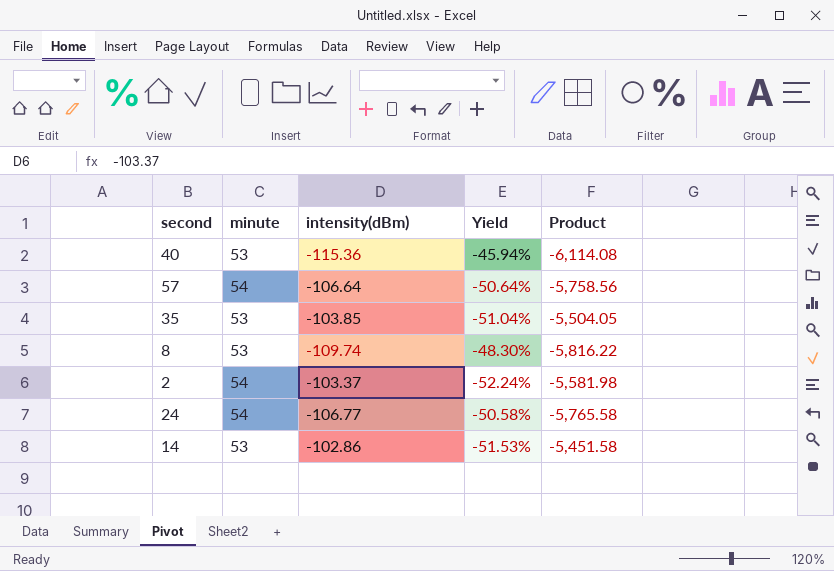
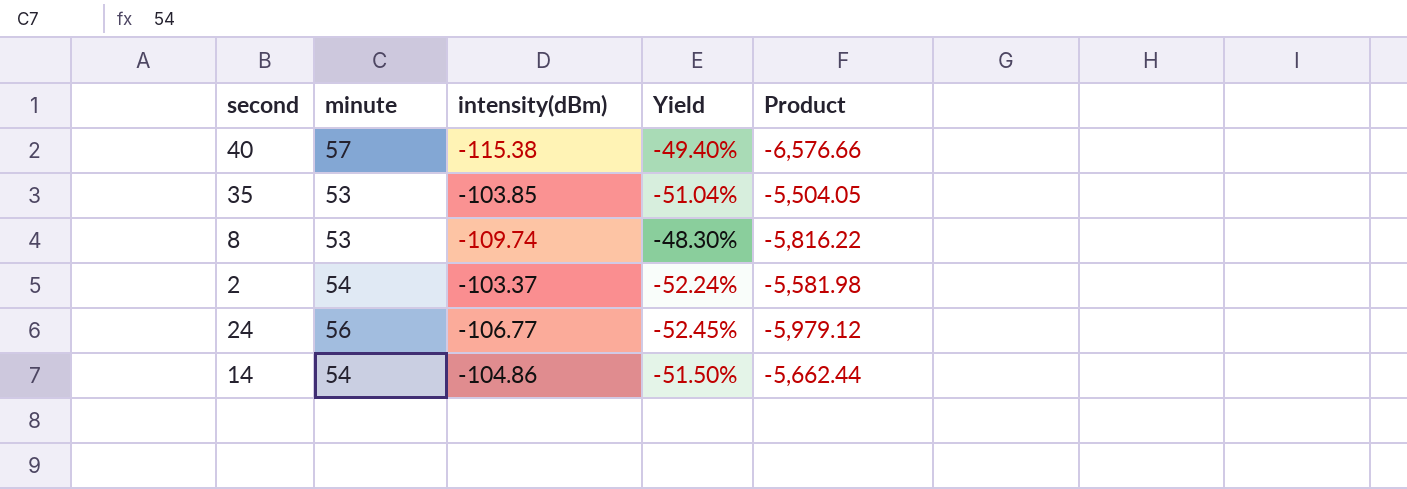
row 57: 54 | -106.64 | -50.64% | -5,758.56 -> none
40 | minute: 53 -> 57
40 | intensity(dBm): -115.36 -> -115.38
40 | Yield: -45.94% -> -49.40%
40 | Product: -6,114.08 -> -6,576.66
24 | minute: 54 -> 56
24 | Yield: -50.58% -> -52.45%
24 | Product: -5,765.58 -> -5,979.12
14 | minute: 53 -> 54
14 | intensity(dBm): -102.86 -> -104.86
14 | Yield: -51.53% -> -51.50%
14 | Product: -5,451.58 -> -5,662.44

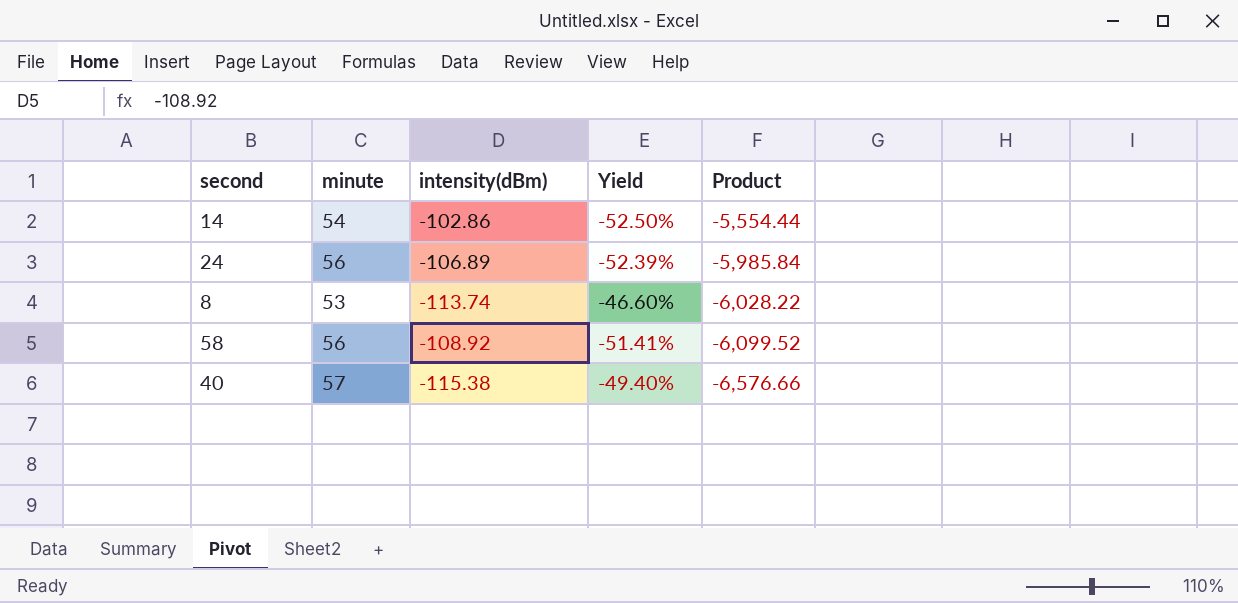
row order: none -> Product descending
row 35: 53 | -103.85 | -51.04% | -5,504.05 -> none
row 2: 54 | -103.37 | -52.24% | -5,581.98 -> none
14 | intensity(dBm): -104.86 -> -102.86
14 | Yield: -51.50% -> -52.50%
14 | Product: -5,662.44 -> -5,554.44
24 | intensity(dBm): -106.77 -> -106.89
24 | Yield: -52.45% -> -52.39%
24 | Product: -5,979.12 -> -5,985.84
8 | intensity(dBm): -109.74 -> -113.74
8 | Yield: -48.30% -> -46.60%
8 | Product: -5,816.22 -> -6,028.22
row 58: none -> 56 | -108.92 | -51.41% | -6,099.52

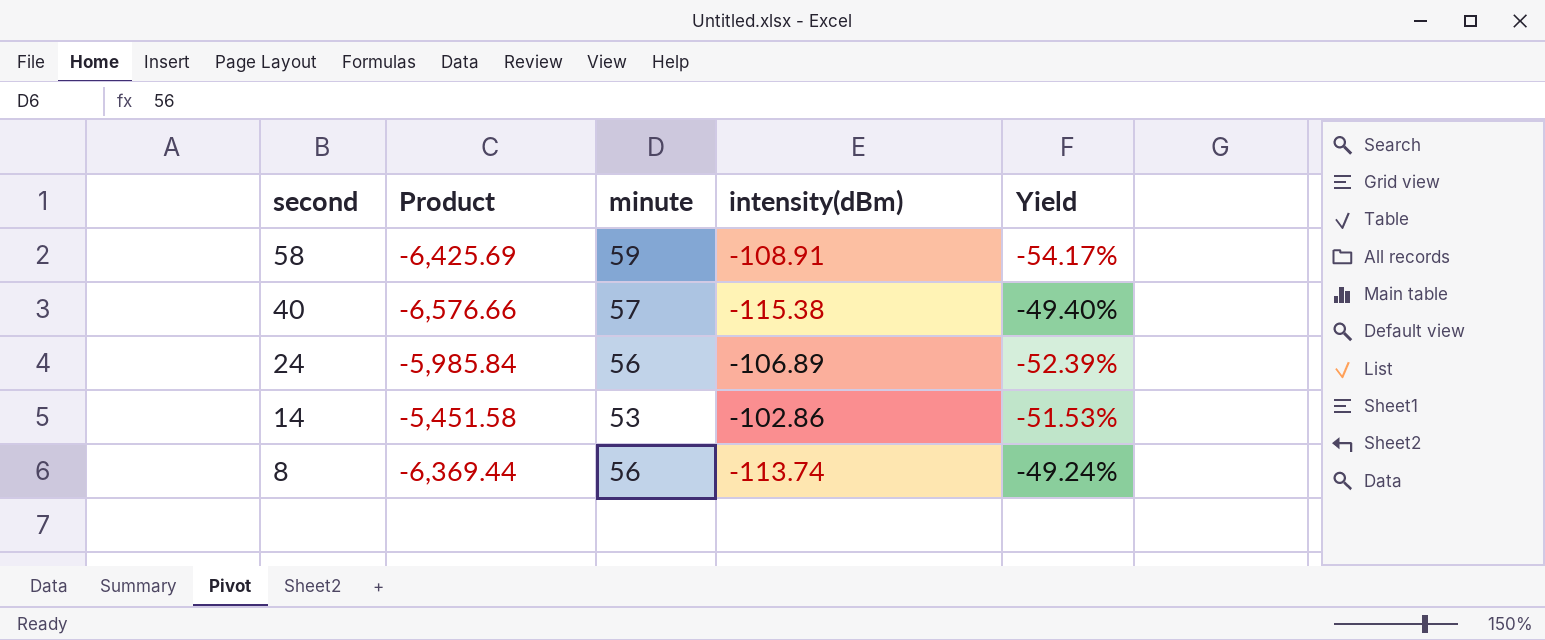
row order: Product descending -> second descending
column Product | position: 5 -> 2
58 | Product: -6,099.52 -> -6,425.69
58 | minute: 56 -> 59
58 | intensity(dBm): -108.92 -> -108.91
58 | Yield: -51.41% -> -54.17%
14 | Product: -5,554.44 -> -5,451.58
14 | minute: 54 -> 53
14 | Yield: -52.50% -> -51.53%
8 | Product: -6,028.22 -> -6,369.44
8 | minute: 53 -> 56
8 | Yield: -46.60% -> -49.24%

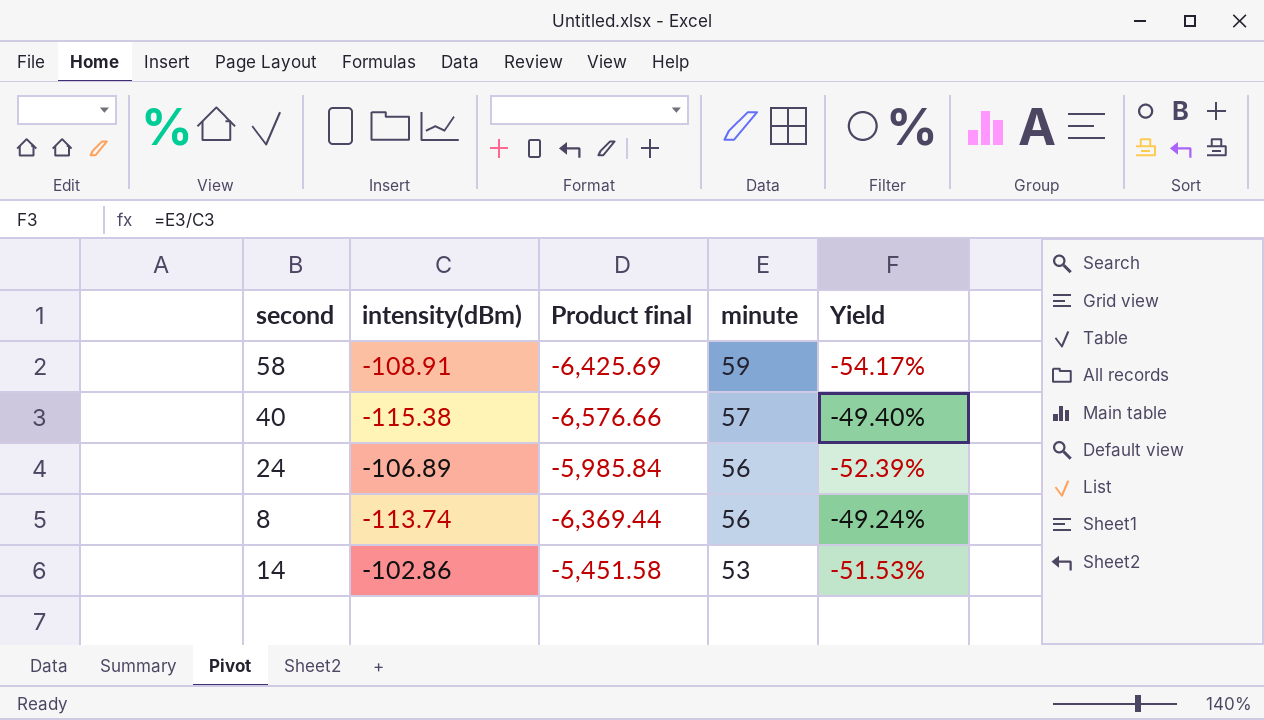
row order: second descending -> minute descending
column intensity(dBm) | position: 4 -> 2
column name: Product -> Product final

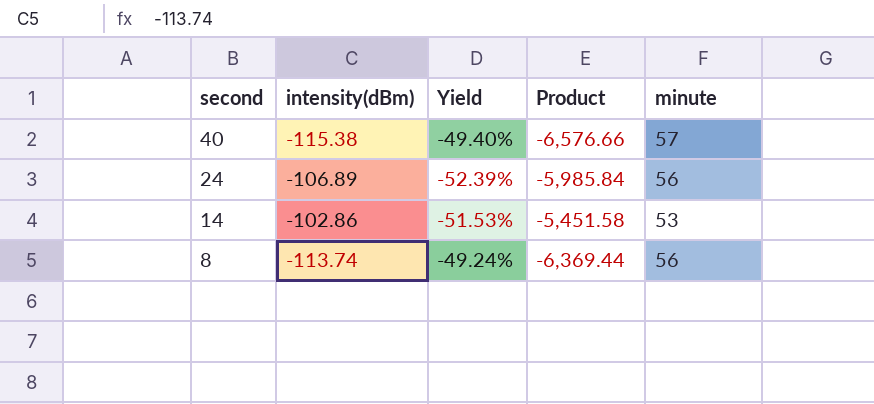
row order: minute descending -> second descending
column Yield | position: 5 -> 3
column name: Product final -> Product
row 58: -108.91 | -6,425.69 | 59 | -54.17% -> none

